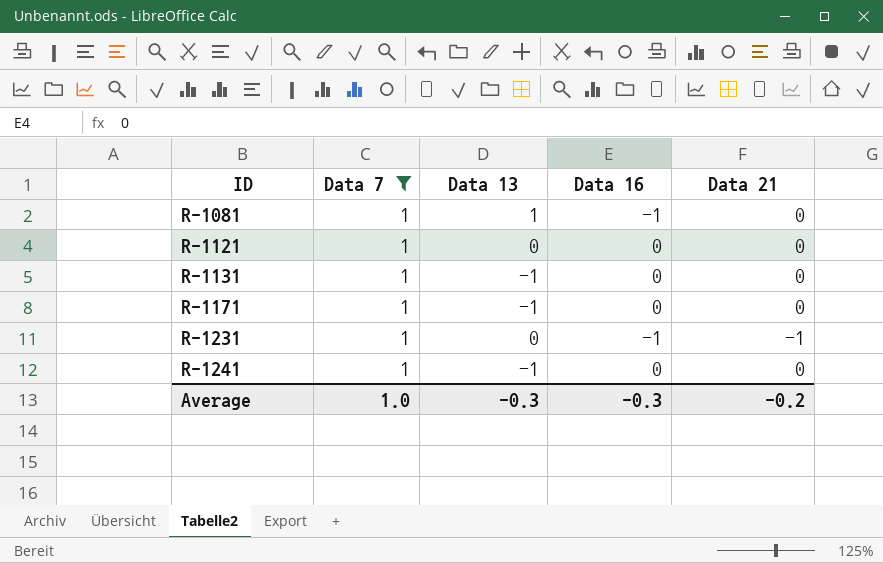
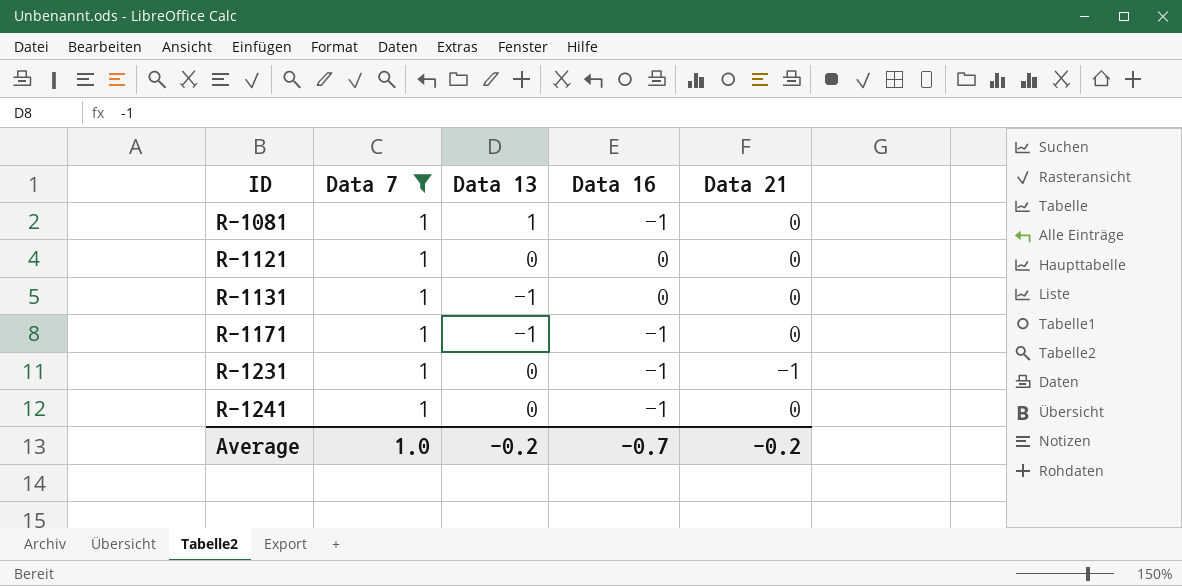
R-1171 | Data 16: 0 -> -1
R-1241 | Data 13: -1 -> 0
R-1241 | Data 16: 0 -> -1
Average | Data 13: -0.3 -> -0.2
Average | Data 16: -0.3 -> -0.7

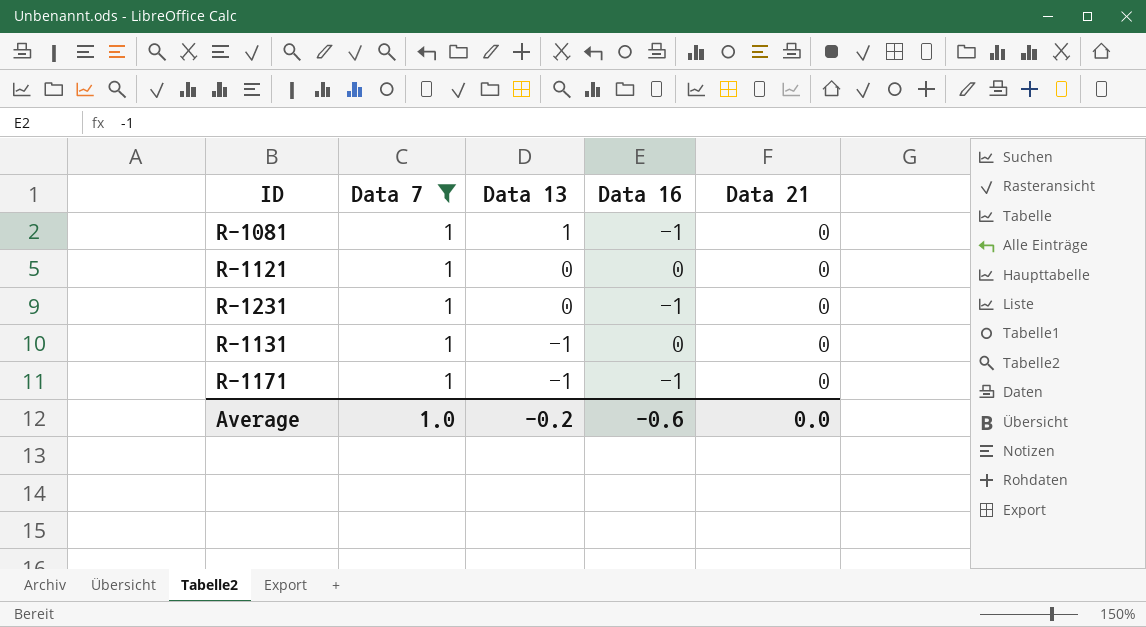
row order: ID ascending -> Data 13 descending
row R-1241: 1 | 0 | -1 | 0 -> none
R-1231 | Data 21: -1 -> 0
Average | Data 16: -0.7 -> -0.6
Average | Data 21: -0.2 -> 0.0

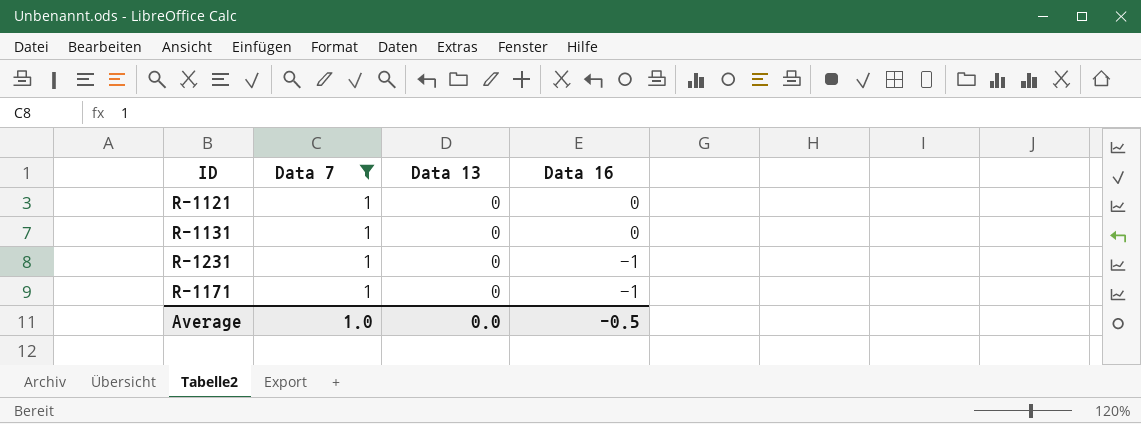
row order: Data 13 descending -> Data 16 descending
column Data 21 | position: 5 -> none
row R-1081: 1 | 1 | -1 | 0 -> none
R-1131 | Data 13: -1 -> 0
R-1171 | Data 13: -1 -> 0
Average | Data 13: -0.2 -> 0.0
Average | Data 16: -0.6 -> -0.5

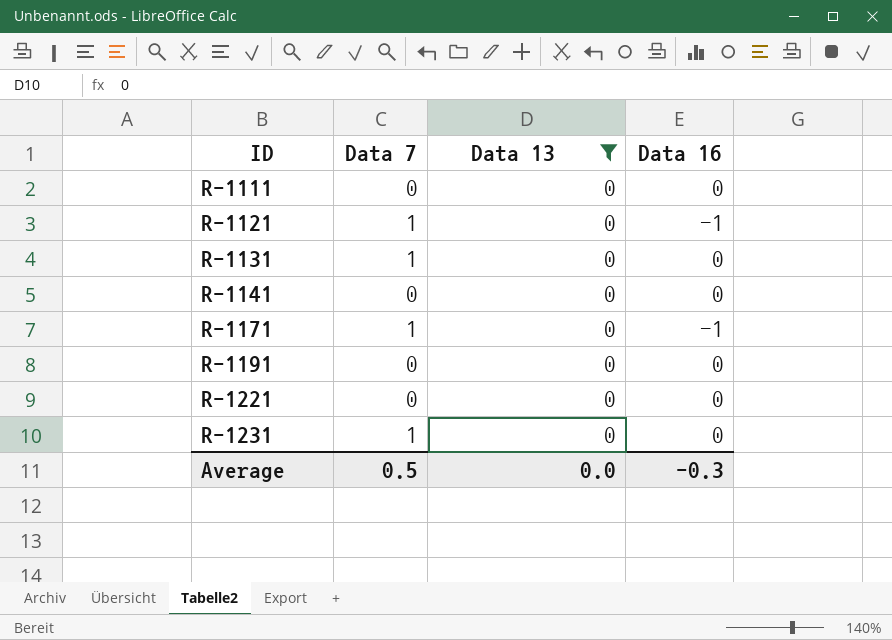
filter: Data 7 = 1 -> Data 13 = 0
row order: Data 16 descending -> ID ascending
R-1121 | Data 16: 0 -> -1
R-1231 | Data 16: -1 -> 0
Average | Data 7: 1.0 -> 0.5
Average | Data 16: -0.5 -> -0.3

